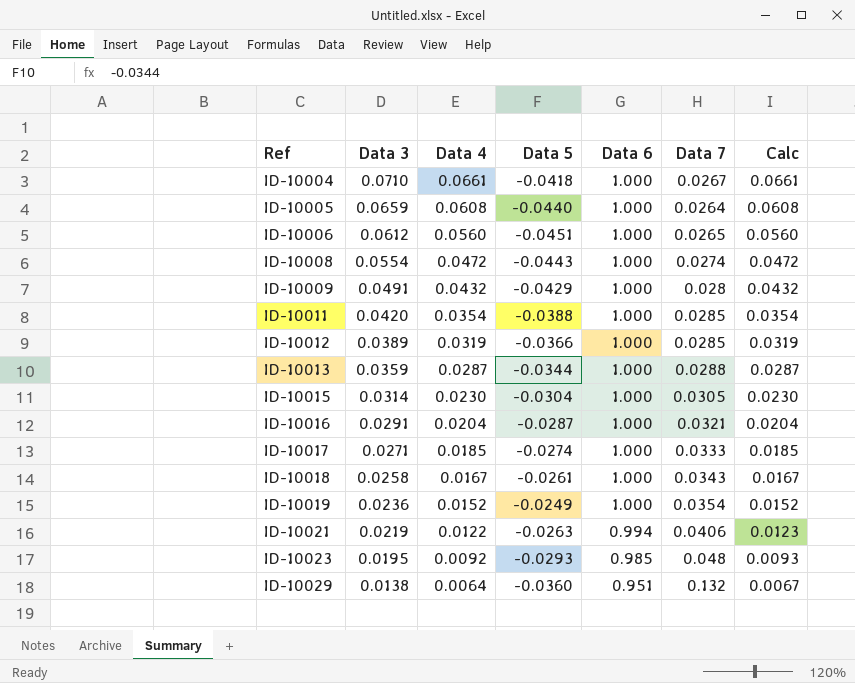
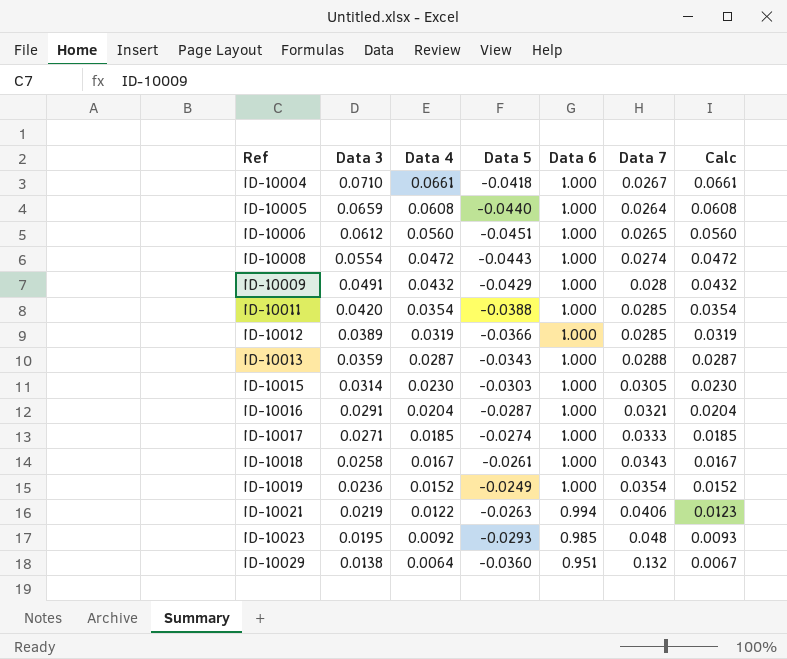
ID-10013 | Data 5: -0.0344 -> -0.0343
ID-10015 | Data 5: -0.0304 -> -0.0303

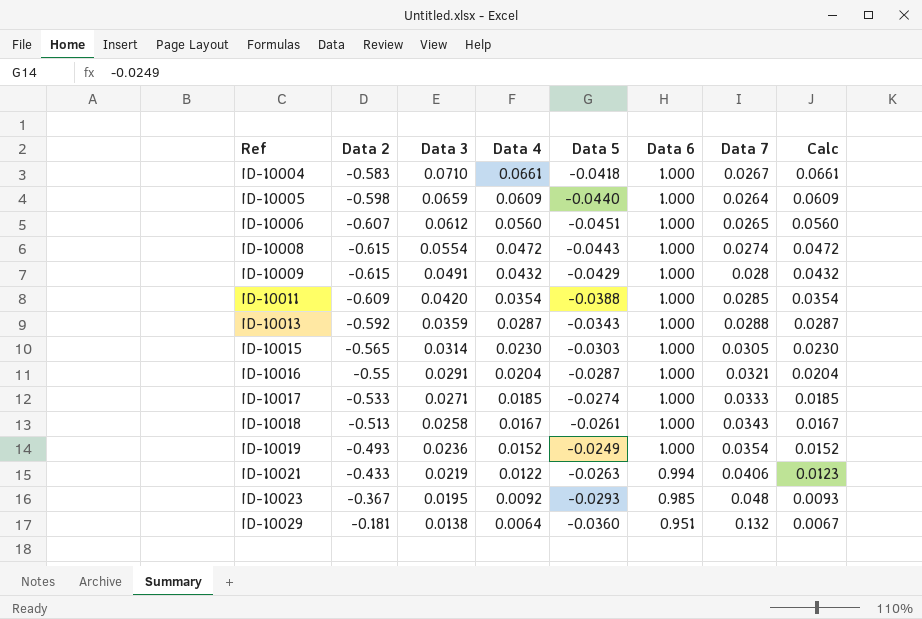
column Data 2 | position: none -> 2
row ID-10012: 0.0389 | 0.0319 | -0.0366 | 1.000 | 0.0285 | 0.0319 -> none
ID-10005 | Data 4: 0.0608 -> 0.0609
ID-10005 | Calc: 0.0608 -> 0.0609

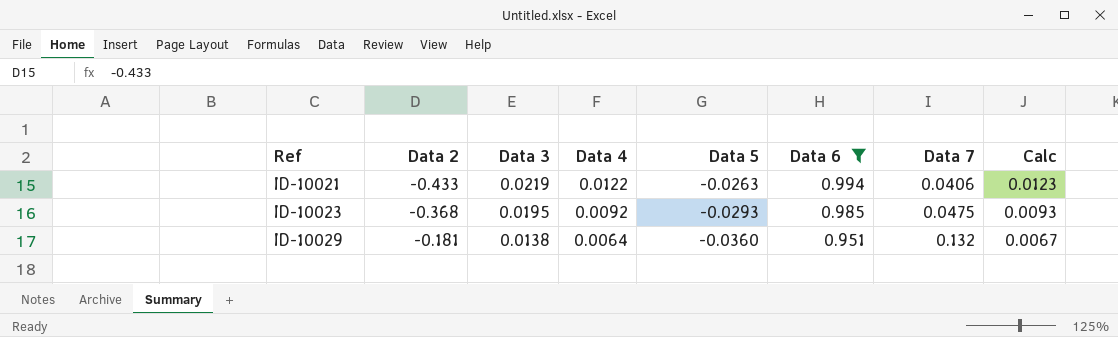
filter: none -> Data 6 != 1.000
ID-10023 | Data 2: -0.367 -> -0.368
ID-10023 | Data 7: 0.048 -> 0.0475

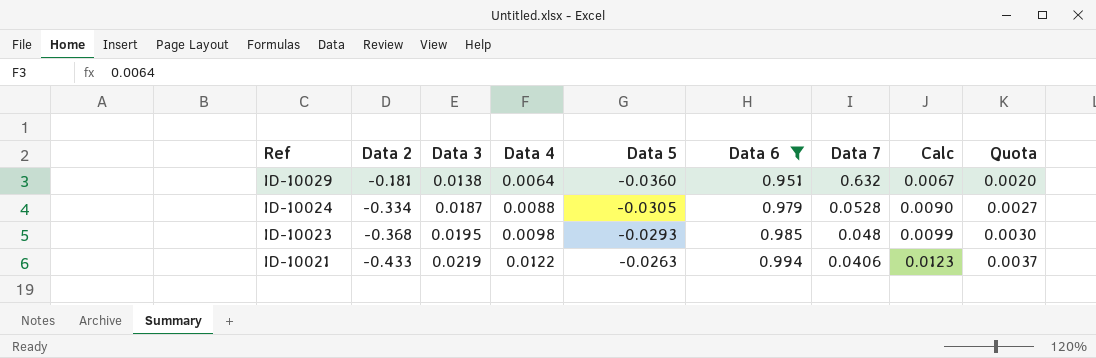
row order: Ref ascending -> Ref descending
column Quota | formula: none -> [Calc] * 0.3
ID-10029 | Data 7: 0.132 -> 0.632
row ID-10024: none -> -0.334 | 0.0187 | 0.0088 | -0.0305 | 0.979 | 0.0528 | 0.0090 | 0.0027
ID-10023 | Data 4: 0.0092 -> 0.0098
ID-10023 | Data 7: 0.0475 -> 0.048
ID-10023 | Calc: 0.0093 -> 0.0099

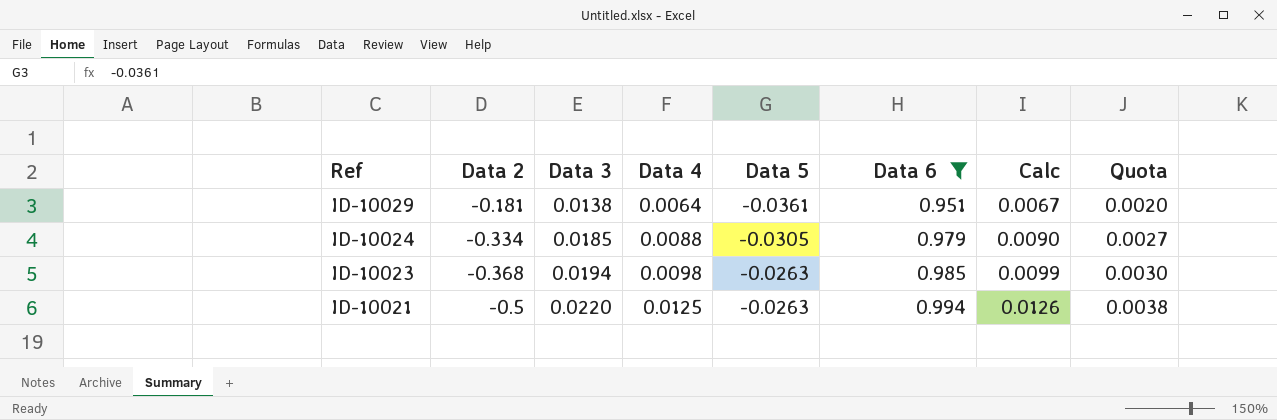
column Data 7 | position: 7 -> none
ID-10029 | Data 5: -0.0360 -> -0.0361
ID-10024 | Data 3: 0.0187 -> 0.0185
ID-10023 | Data 3: 0.0195 -> 0.0194
ID-10023 | Data 5: -0.0293 -> -0.0263
ID-10021 | Data 2: -0.433 -> -0.5
ID-10021 | Data 3: 0.0219 -> 0.0220
ID-10021 | Data 4: 0.0122 -> 0.0125
ID-10021 | Calc: 0.0123 -> 0.0126
ID-10021 | Quota: 0.0037 -> 0.0038

